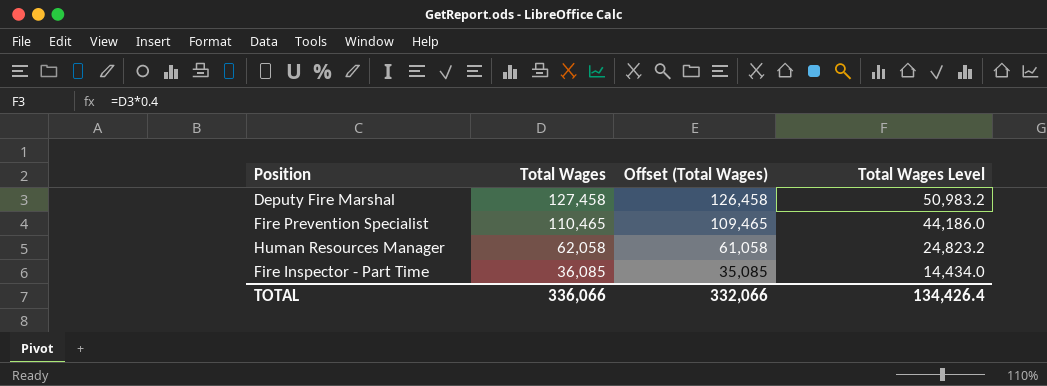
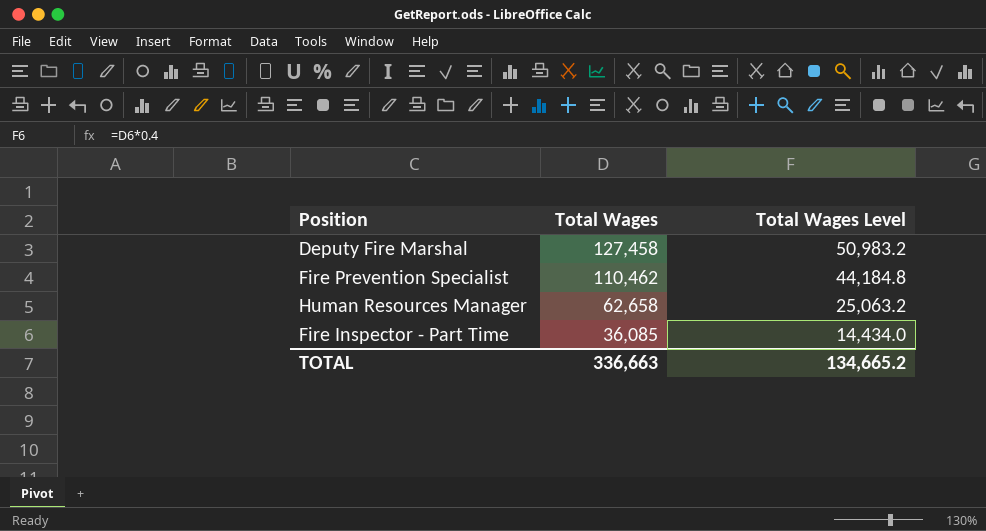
column Offset (Total Wages) | formula: [Total Wages] - 1000 -> none
Fire Prevention Specialist | Total Wages: 110,465 -> 110,462
Fire Prevention Specialist | Total Wages Level: 44,186.0 -> 44,184.8
Human Resources Manager | Total Wages: 62,058 -> 62,658
Human Resources Manager | Total Wages Level: 24,823.2 -> 25,063.2
TOTAL | Total Wages: 336,066 -> 336,663
TOTAL | Total Wages Level: 134,426.4 -> 134,665.2

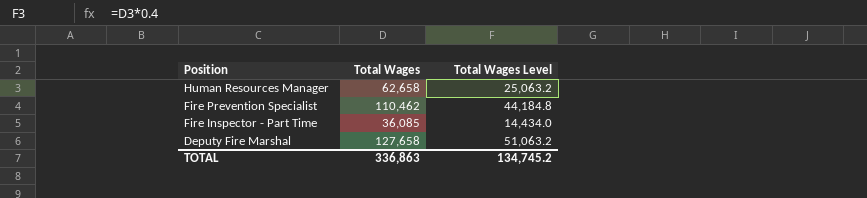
row order: Total Wages descending -> Position descending
Deputy Fire Marshal | Total Wages: 127,458 -> 127,658
Deputy Fire Marshal | Total Wages Level: 50,983.2 -> 51,063.2
TOTAL | Total Wages: 336,663 -> 336,863
TOTAL | Total Wages Level: 134,665.2 -> 134,745.2

